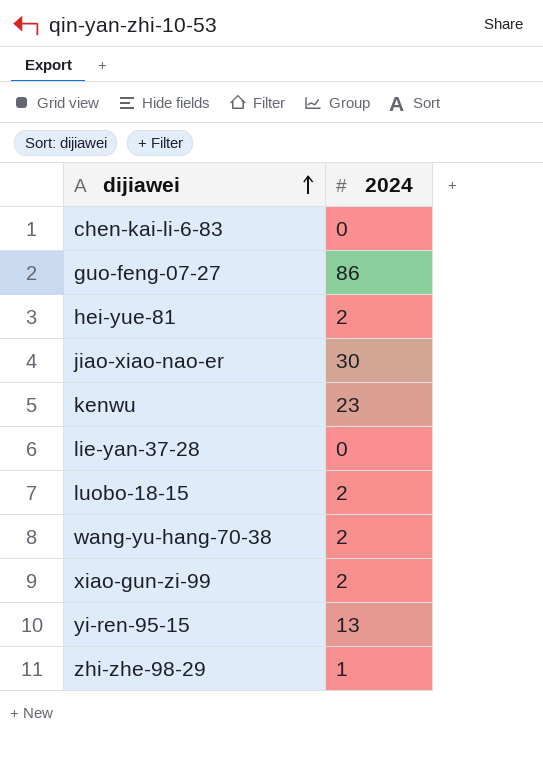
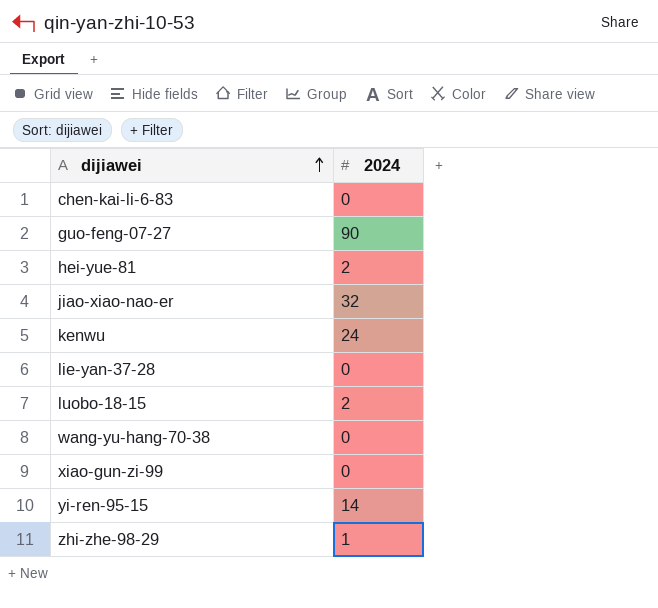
guo-feng-07-27 | 2024: 86 -> 90
jiao-xiao-nao-er | 2024: 30 -> 32
kenwu | 2024: 23 -> 24
wang-yu-hang-70-38 | 2024: 2 -> 0
xiao-gun-zi-99 | 2024: 2 -> 0
yi-ren-95-15 | 2024: 13 -> 14

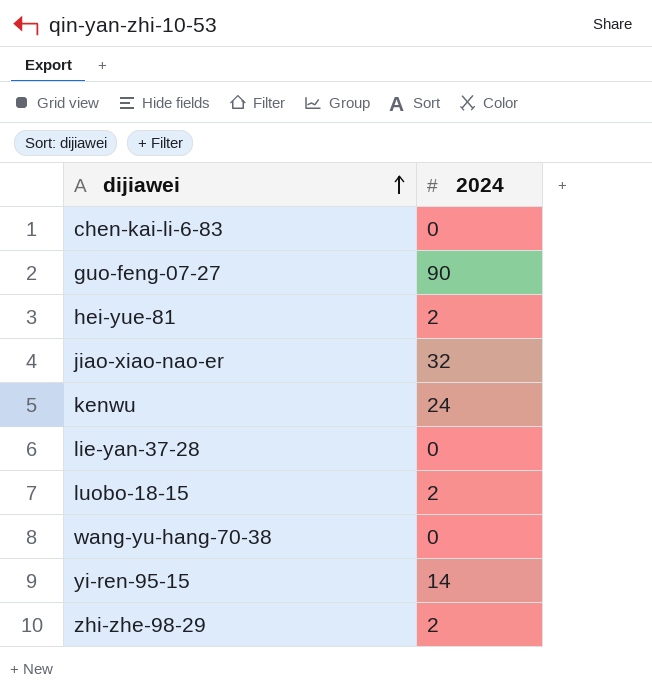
row xiao-gun-zi-99: 0 -> none
zhi-zhe-98-29 | 2024: 1 -> 2

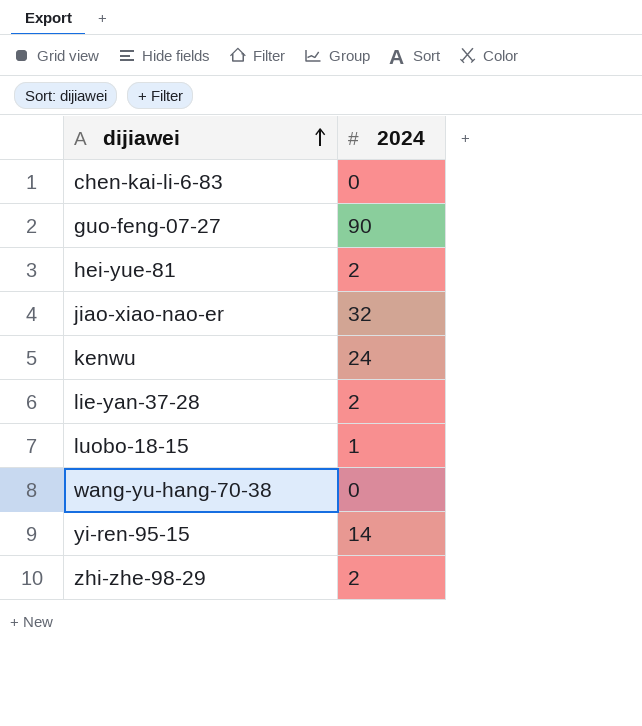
lie-yan-37-28 | 2024: 0 -> 2
luobo-18-15 | 2024: 2 -> 1

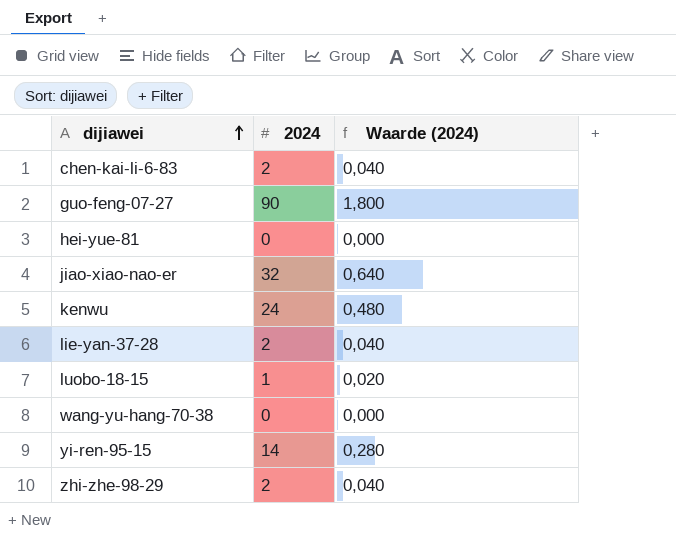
column Waarde (2024) | formula: none -> [2024] * 0,02
chen-kai-li-6-83 | 2024: 0 -> 2
hei-yue-81 | 2024: 2 -> 0

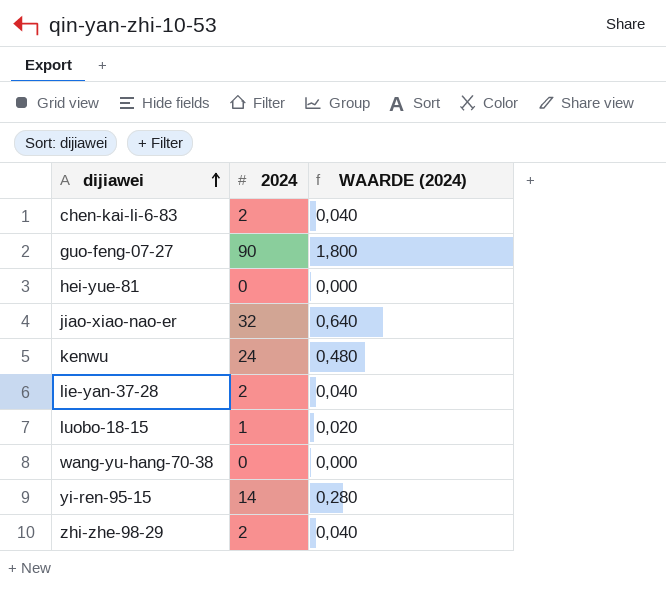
column name: Waarde (2024) -> WAARDE (2024)

